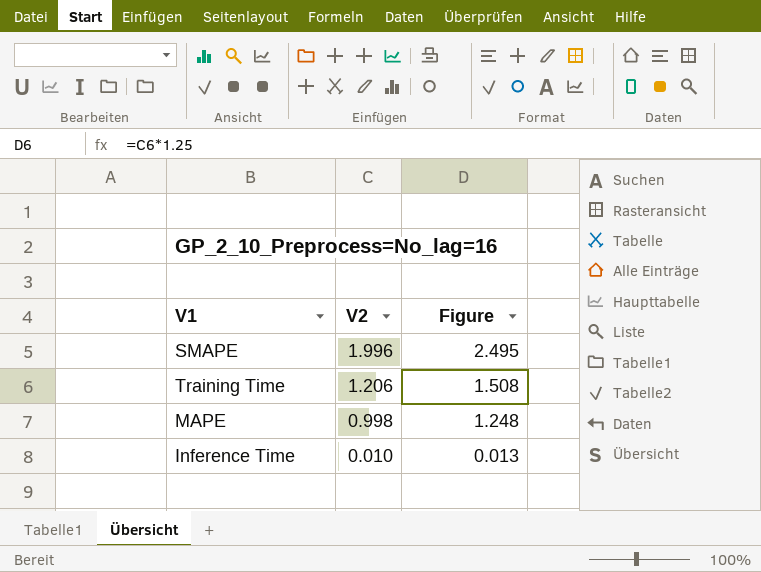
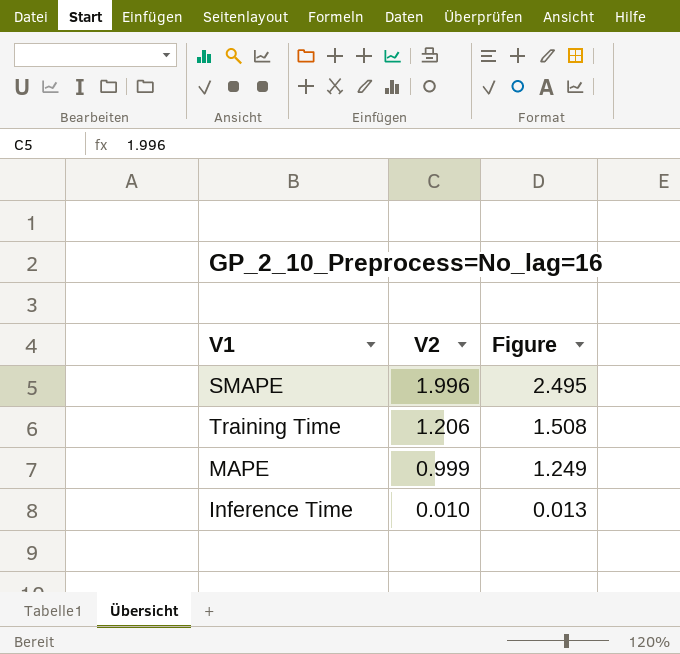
MAPE | V2: 0.998 -> 0.999
MAPE | Figure: 1.248 -> 1.249

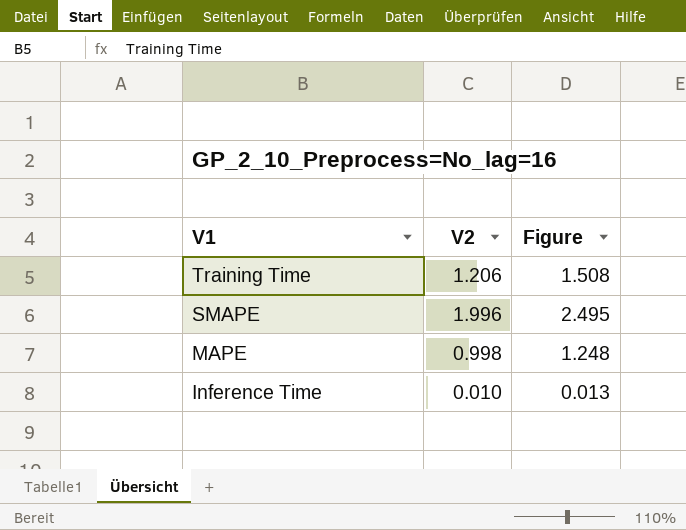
row order: V2 descending -> V1 descending
MAPE | V2: 0.999 -> 0.998
MAPE | Figure: 1.249 -> 1.248

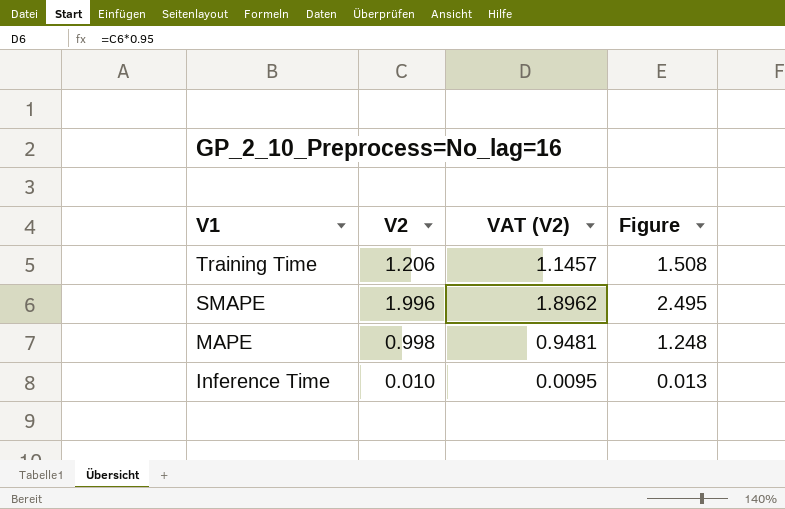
column VAT (V2) | formula: none -> [V2] * 0.95

